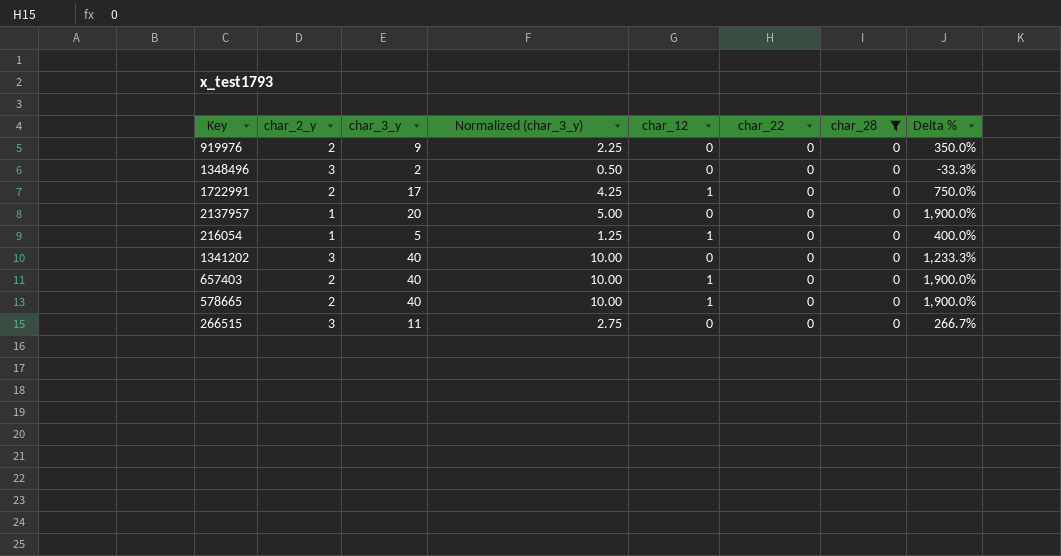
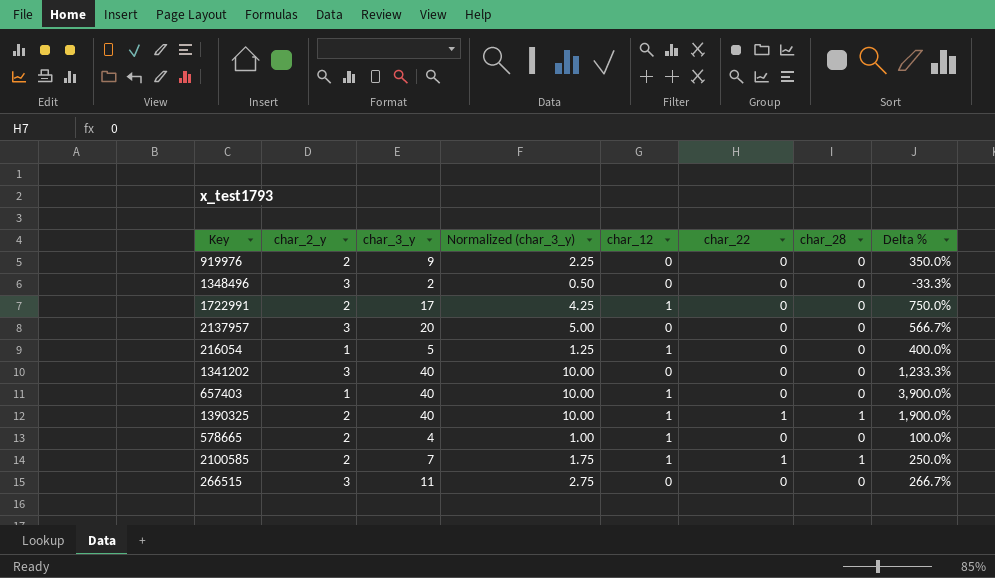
filter: char_28 = 0 -> none
2137957 | char_2_y: 1 -> 3
2137957 | Delta %: 1,900.0% -> 566.7%
657403 | char_2_y: 2 -> 1
657403 | Delta %: 1,900.0% -> 3,900.0%
578665 | char_3_y: 40 -> 4
578665 | Normalized (char_3_y): 10.00 -> 1.00
578665 | Delta %: 1,900.0% -> 100.0%

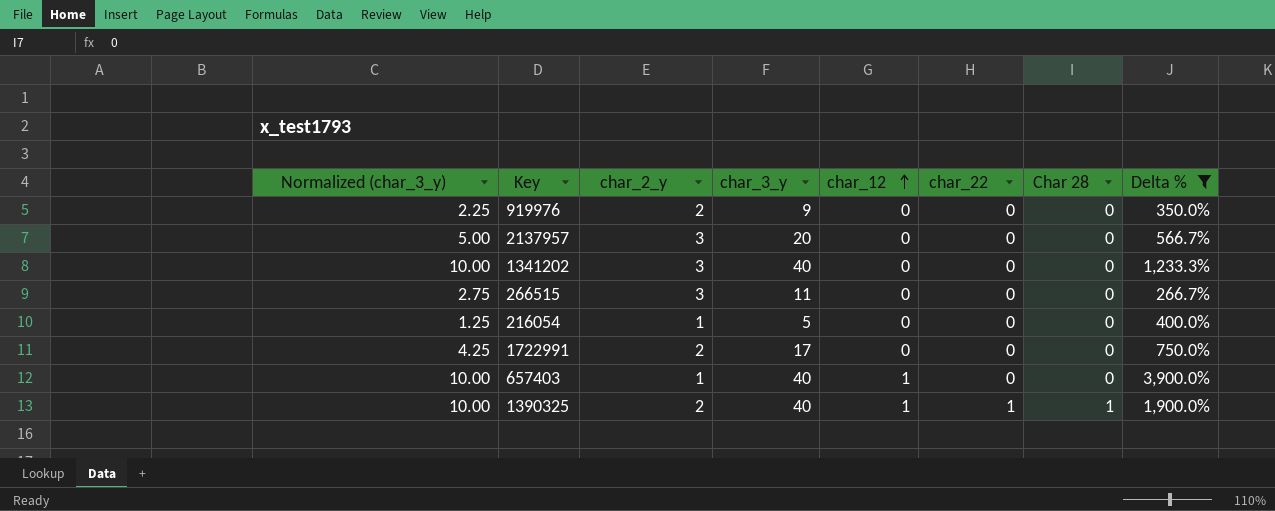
filter: none -> Delta % >= 266.7%
row order: none -> char_12 ascending
column Normalized (char_3_y) | position: 4 -> 1
column name: char_28 -> Char 28
216054 | char_12: 1 -> 0
1722991 | char_12: 1 -> 0

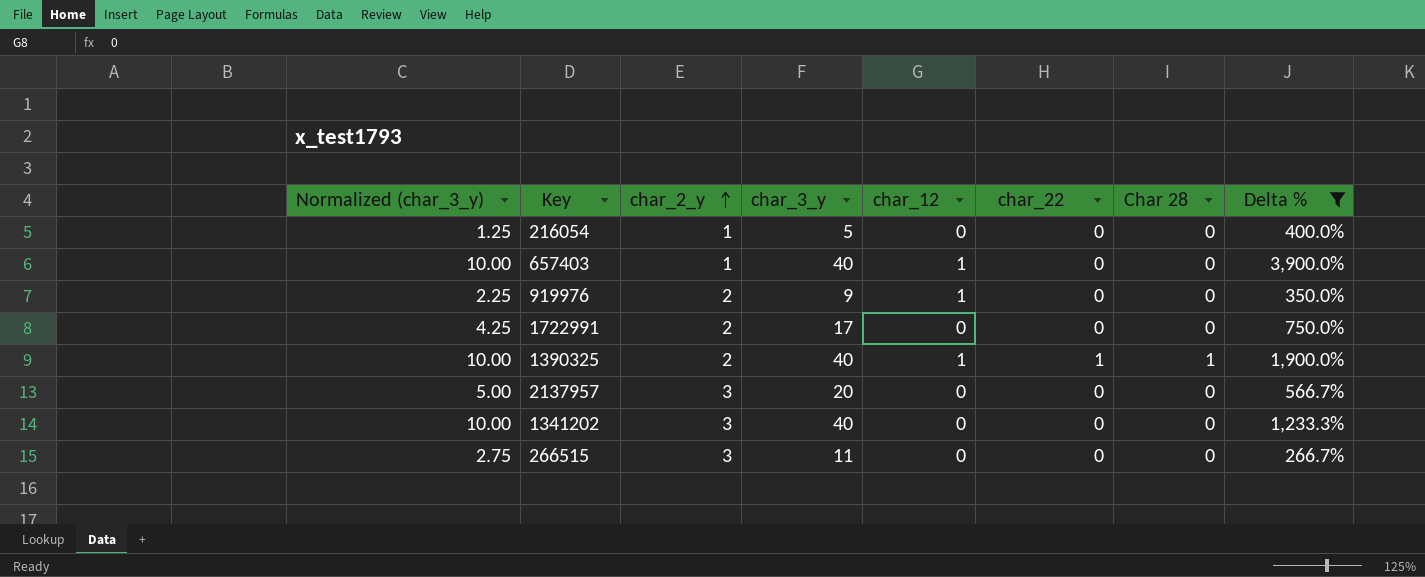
row order: char_12 ascending -> char_2_y ascending
919976 | char_12: 0 -> 1

